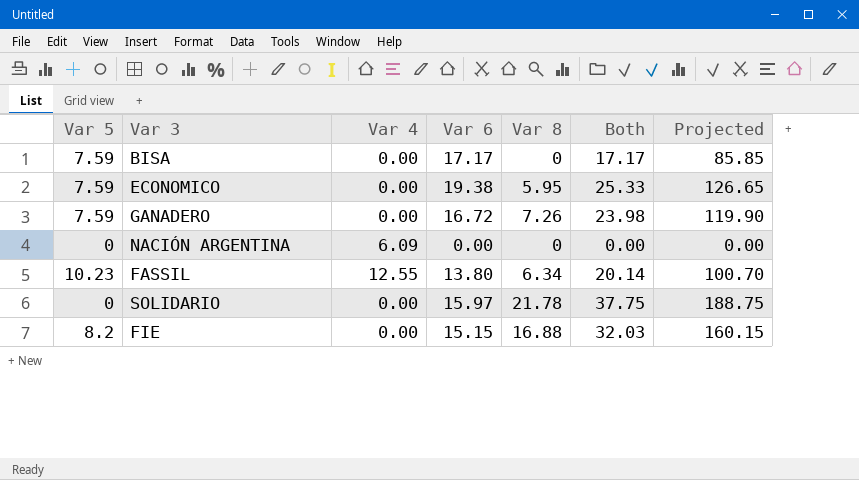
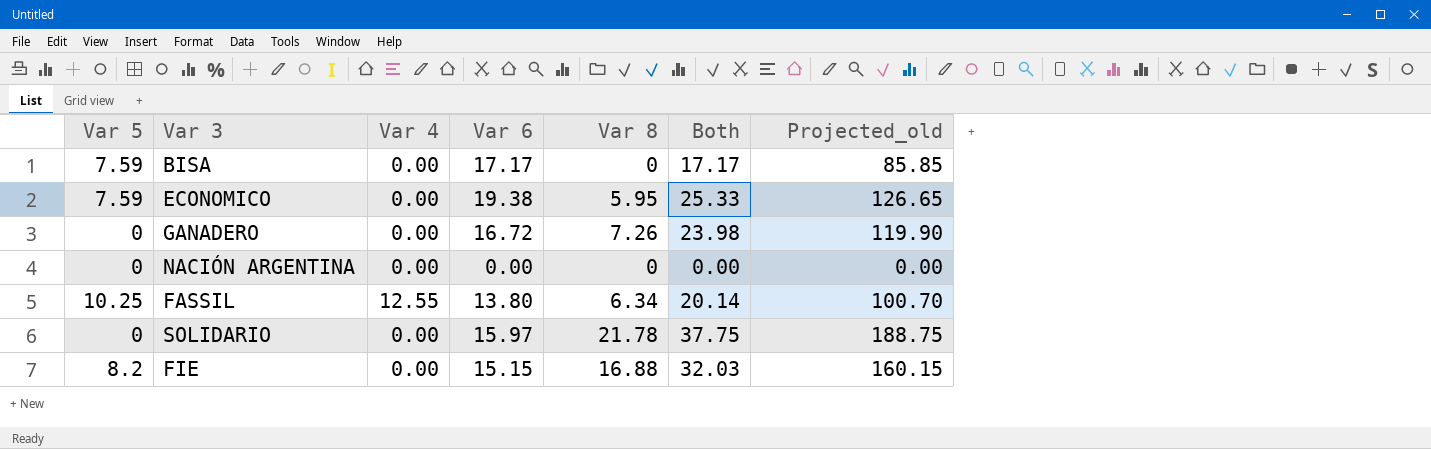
column name: Projected -> Projected_old
GANADERO | Var 5: 7.59 -> 0
NACIÓN ARGENTINA | Var 4: 6.09 -> 0.00
FASSIL | Var 5: 10.23 -> 10.25

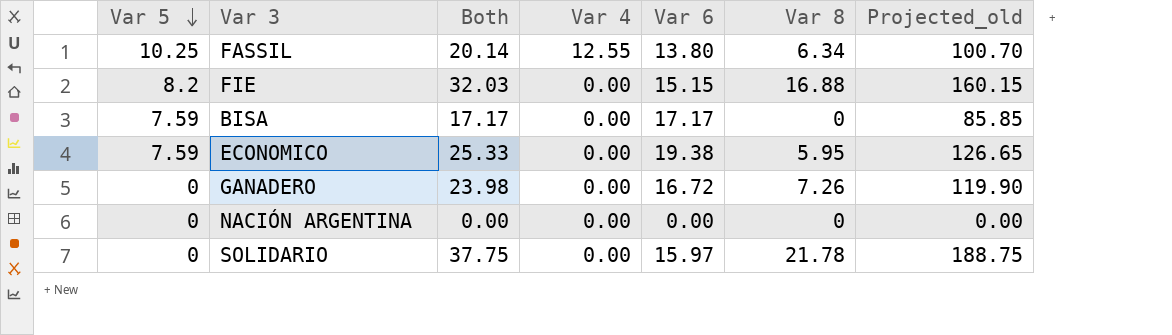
row order: none -> Var 5 descending
column Both | position: 6 -> 3

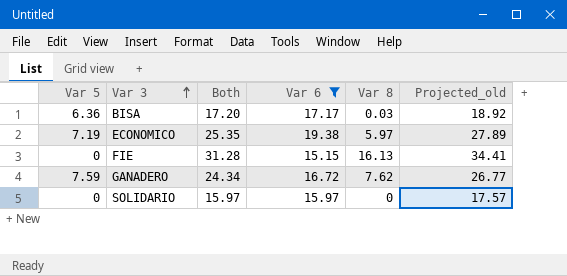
filter: none -> Var 6 >= 15.15
row order: Var 5 descending -> Var 3 ascending
column Var 4 | position: 4 -> none
column Projected_old | formula: [Both] * 5 -> [Both] * 1.1
BISA | Var 5: 7.59 -> 6.36
BISA | Both: 17.17 -> 17.20
BISA | Var 8: 0 -> 0.03
ECONOMICO | Var 5: 7.59 -> 7.19
ECONOMICO | Both: 25.33 -> 25.35
ECONOMICO | Var 8: 5.95 -> 5.97
FIE | Var 5: 8.2 -> 0
FIE | Both: 32.03 -> 31.28
FIE | Var 8: 16.88 -> 16.13
GANADERO | Var 5: 0 -> 7.59
GANADERO | Both: 23.98 -> 24.34
GANADERO | Var 8: 7.26 -> 7.62
SOLIDARIO | Both: 37.75 -> 15.97
SOLIDARIO | Var 8: 21.78 -> 0

